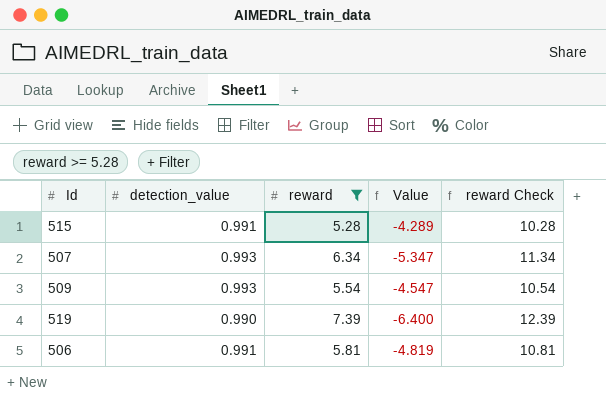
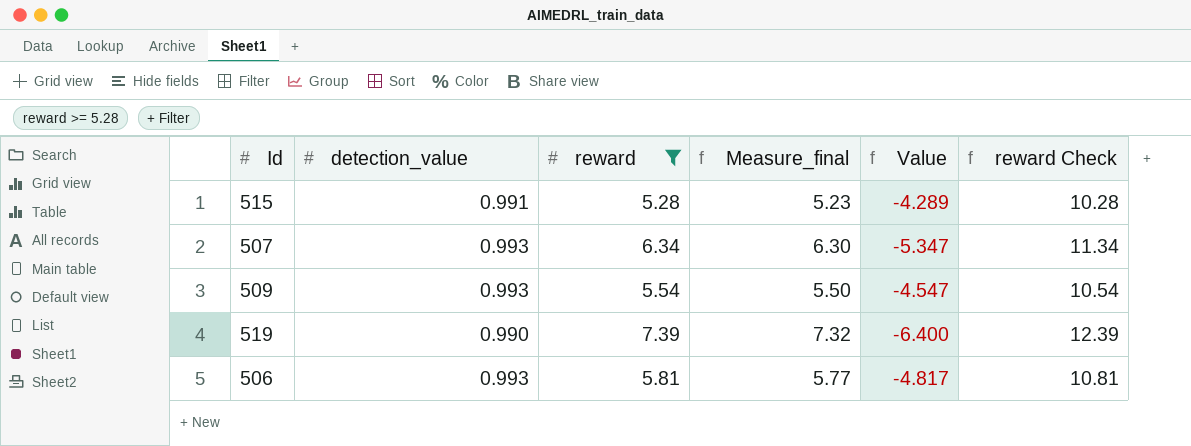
column Measure_final | formula: none -> [detection_value] * [reward]
506 | detection_value: 0.991 -> 0.993
506 | Value: -4.819 -> -4.817

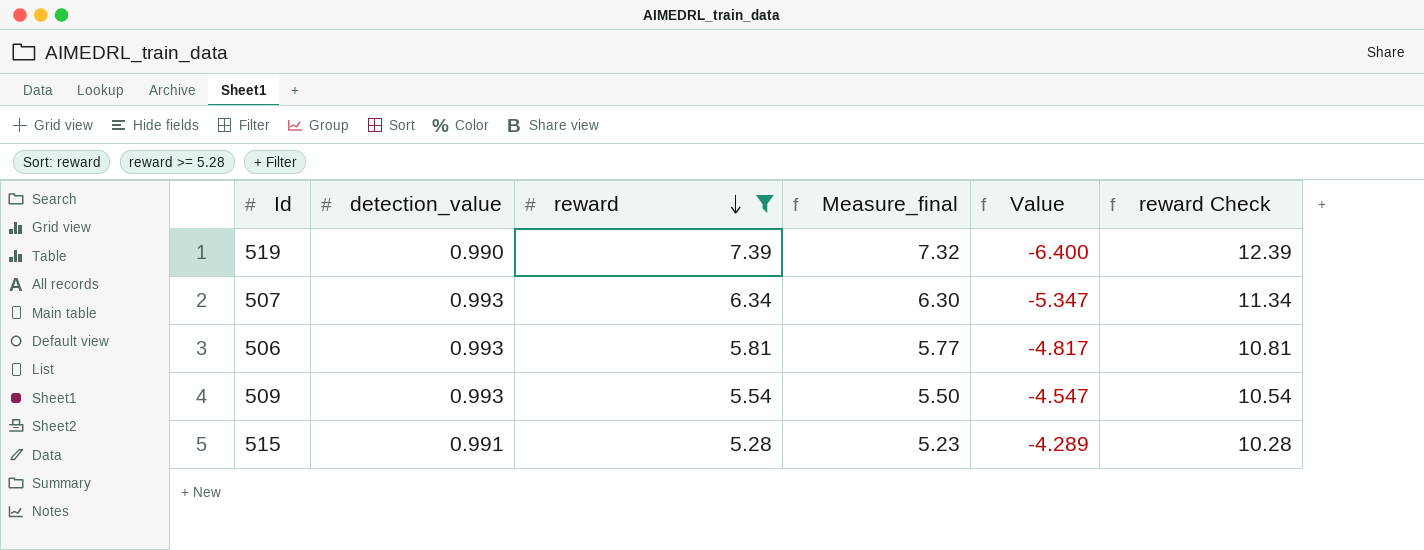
row order: none -> reward descending

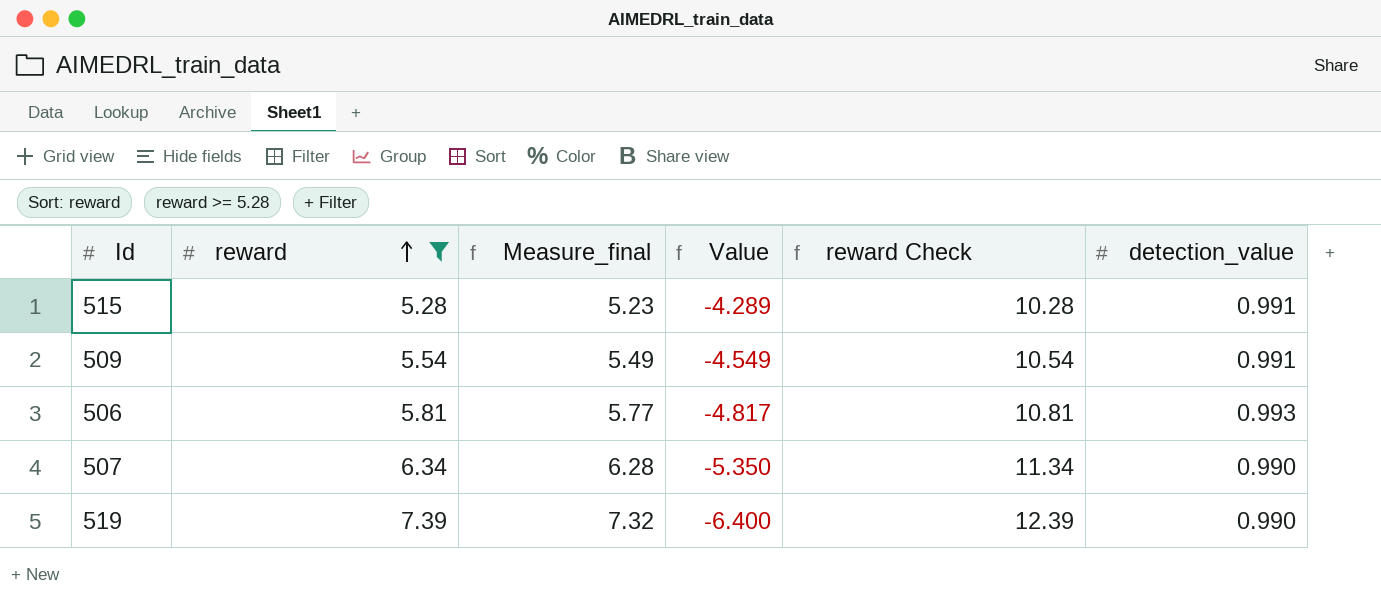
row order: reward descending -> reward ascending
column detection_value | position: 2 -> 6
509 | Measure_final: 5.50 -> 5.49
509 | Value: -4.547 -> -4.549
509 | detection_value: 0.993 -> 0.991
507 | Measure_final: 6.30 -> 6.28
507 | Value: -5.347 -> -5.350
507 | detection_value: 0.993 -> 0.990

